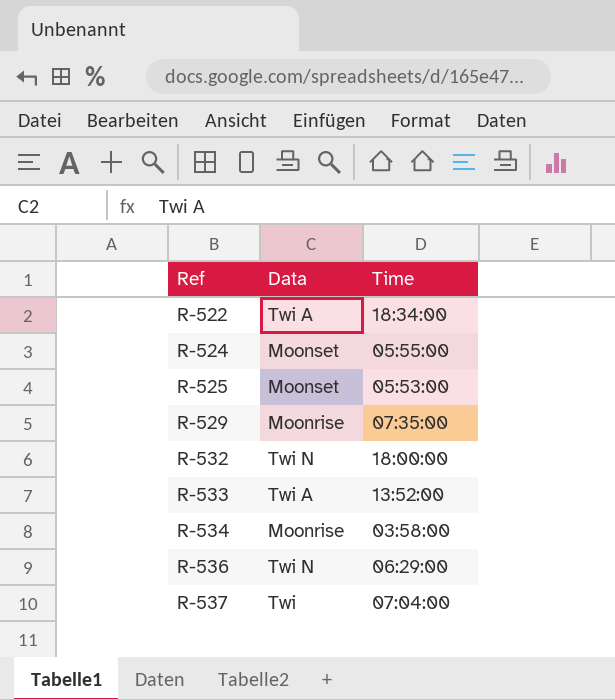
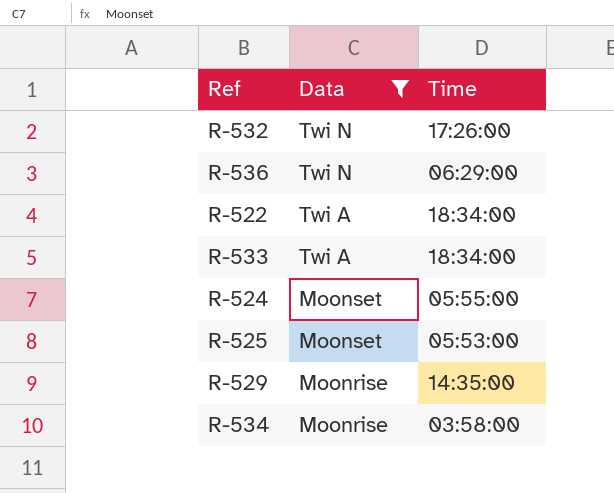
filter: none -> Data != Twi
row order: Ref ascending -> Data descending
R-532 | Time: 18:00:00 -> 17:26:00
R-533 | Time: 13:52:00 -> 18:34:00
R-529 | Time: 07:35:00 -> 14:35:00

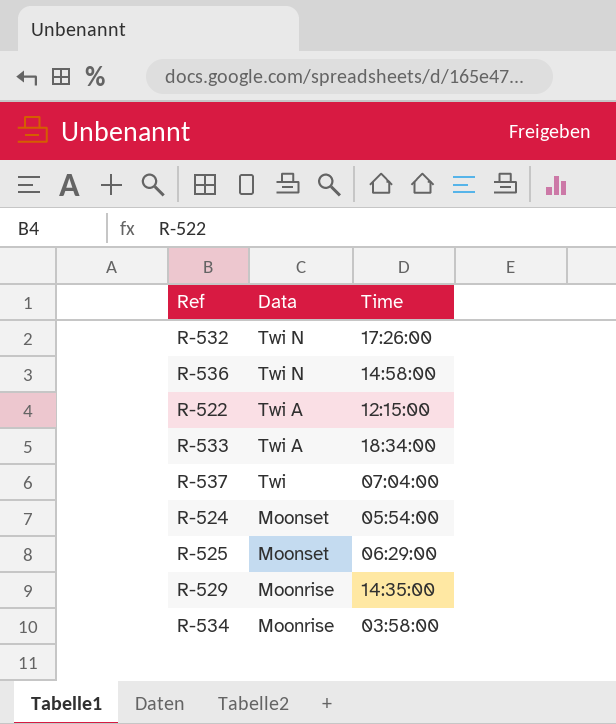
filter: Data != Twi -> none
R-536 | Time: 06:29:00 -> 14:58:00
R-522 | Time: 18:34:00 -> 12:15:00
R-524 | Time: 05:55:00 -> 05:54:00
R-525 | Time: 05:53:00 -> 06:29:00

